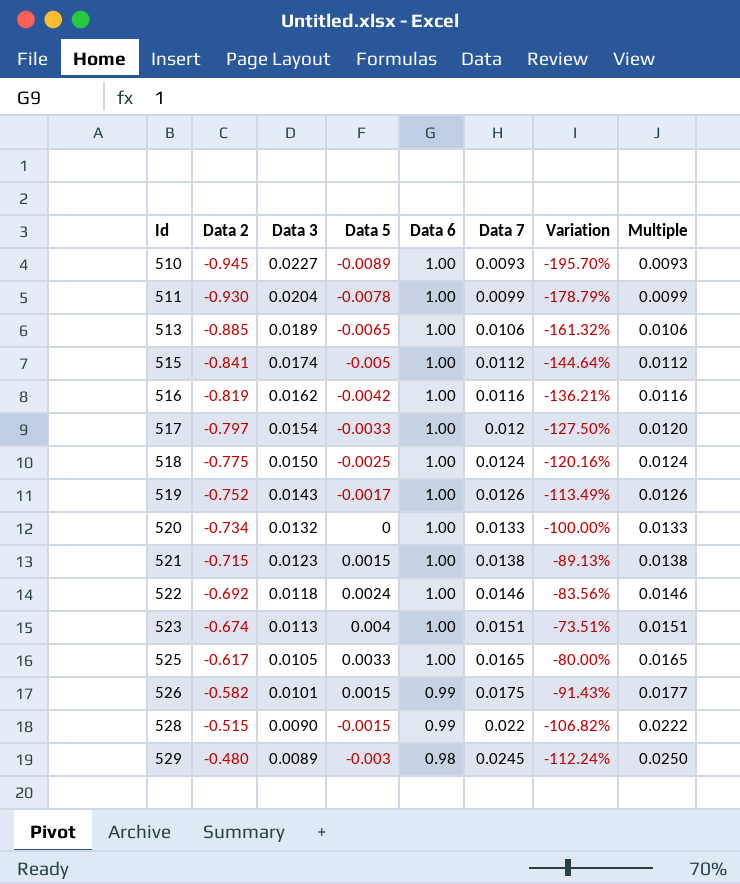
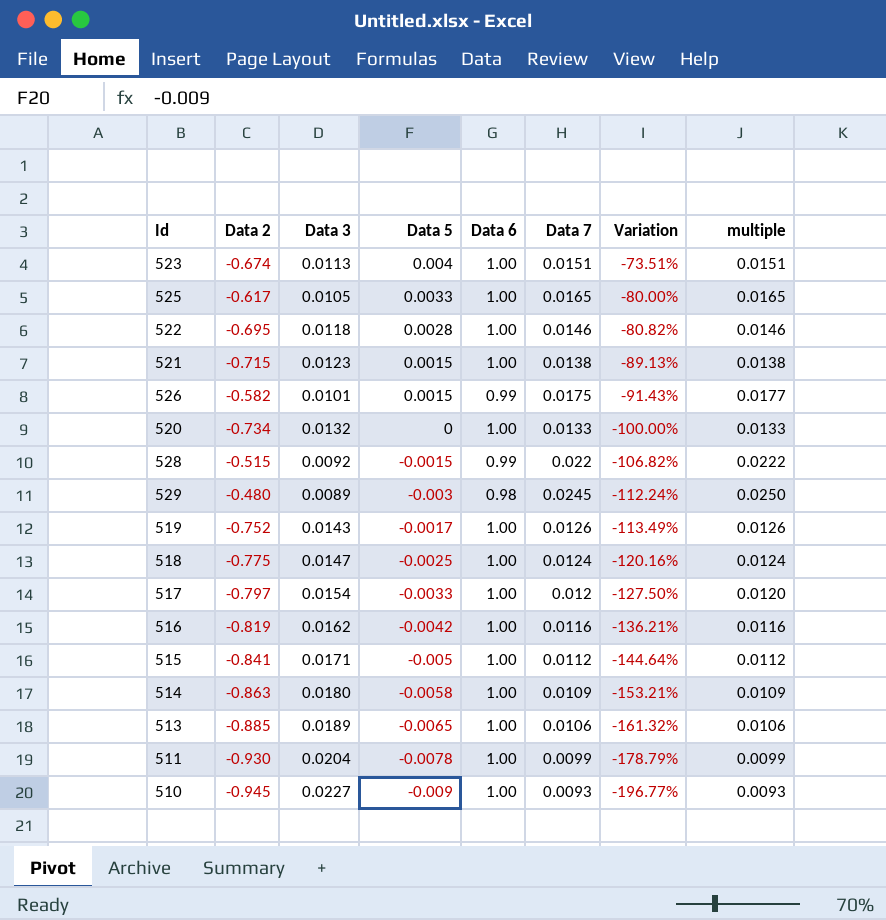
row order: Id ascending -> Variation descending
column name: Multiple -> multiple
522 | Data 2: -0.692 -> -0.695
522 | Data 5: 0.0024 -> 0.0028
522 | Variation: -83.56% -> -80.82%
528 | Data 3: 0.0090 -> 0.0092
518 | Data 3: 0.0150 -> 0.0147
515 | Data 3: 0.0174 -> 0.0171
row 514: none -> -0.863 | 0.0180 | -0.0058 | 1.00 | 0.0109 | -153.21% | 0.0109
510 | Data 5: -0.0089 -> -0.009
510 | Variation: -195.70% -> -196.77%

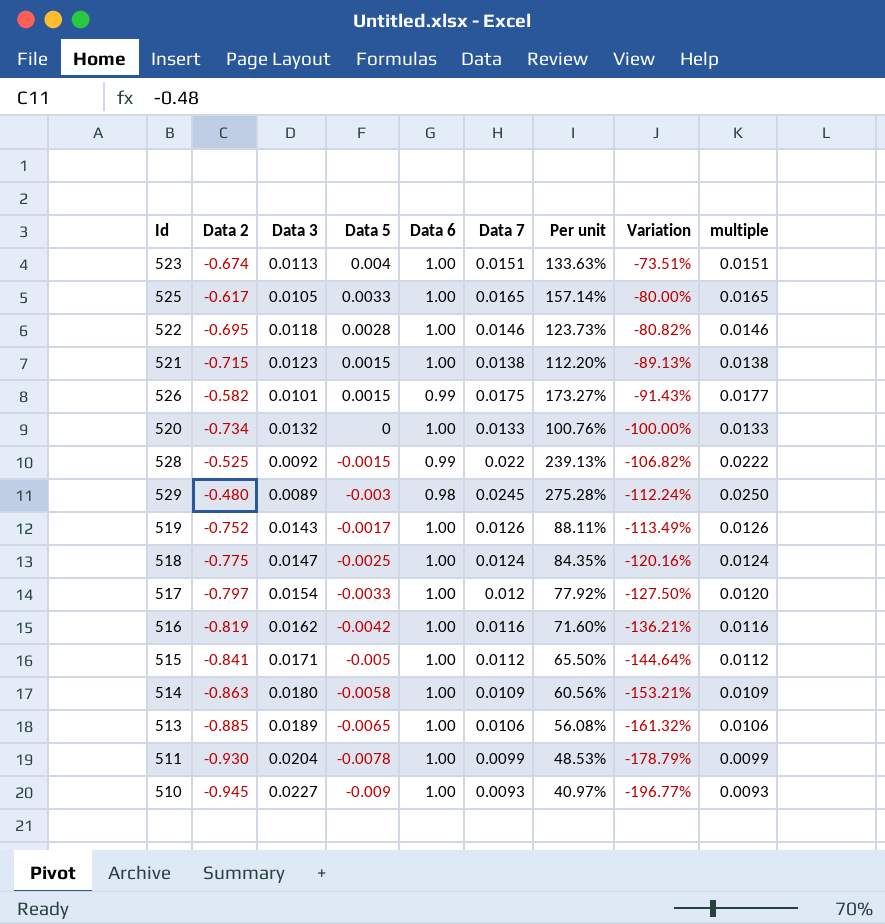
column Per unit | formula: none -> [Data 7] / [Data 3]
528 | Data 2: -0.515 -> -0.525

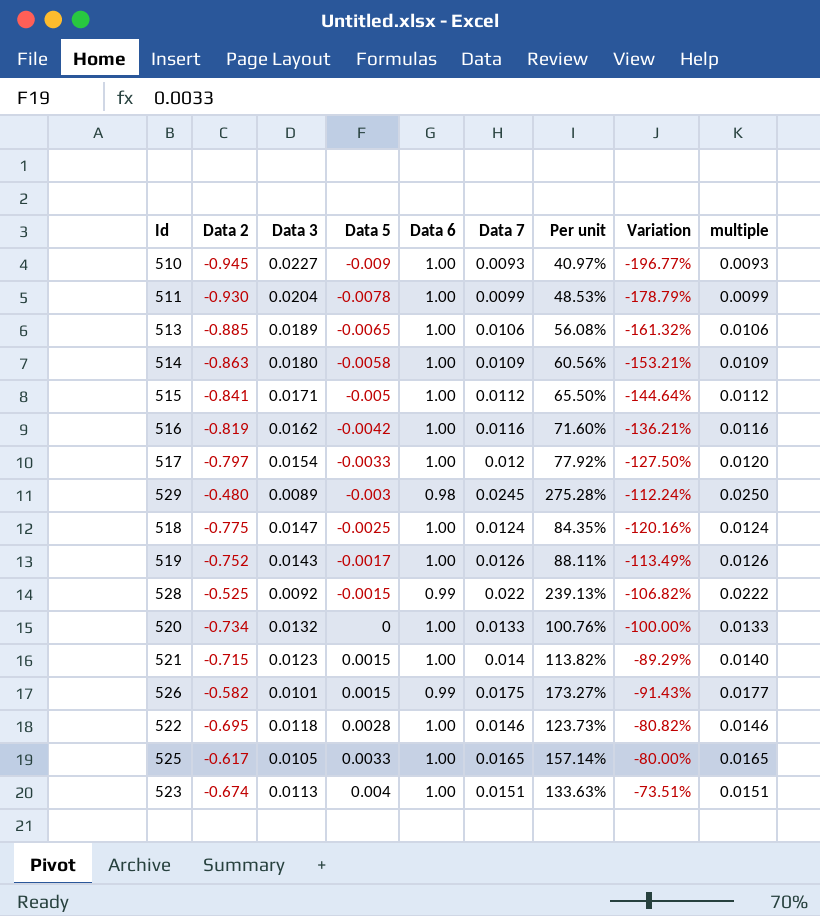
row order: Variation descending -> Data 5 ascending
521 | Data 7: 0.0138 -> 0.014
521 | Per unit: 112.20% -> 113.82%
521 | Variation: -89.13% -> -89.29%
521 | multiple: 0.0138 -> 0.0140

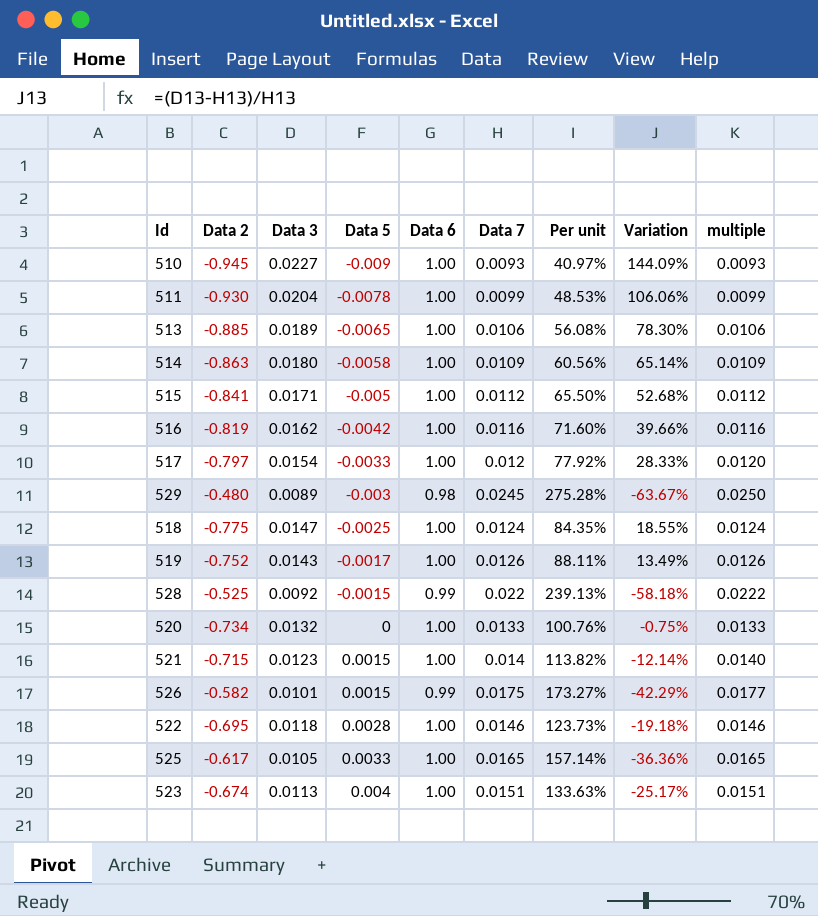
column Variation | formula: ([Data 5] - [Data 7]) / [Data 7] -> ([Data 3] - [Data 7]) / [Data 7]

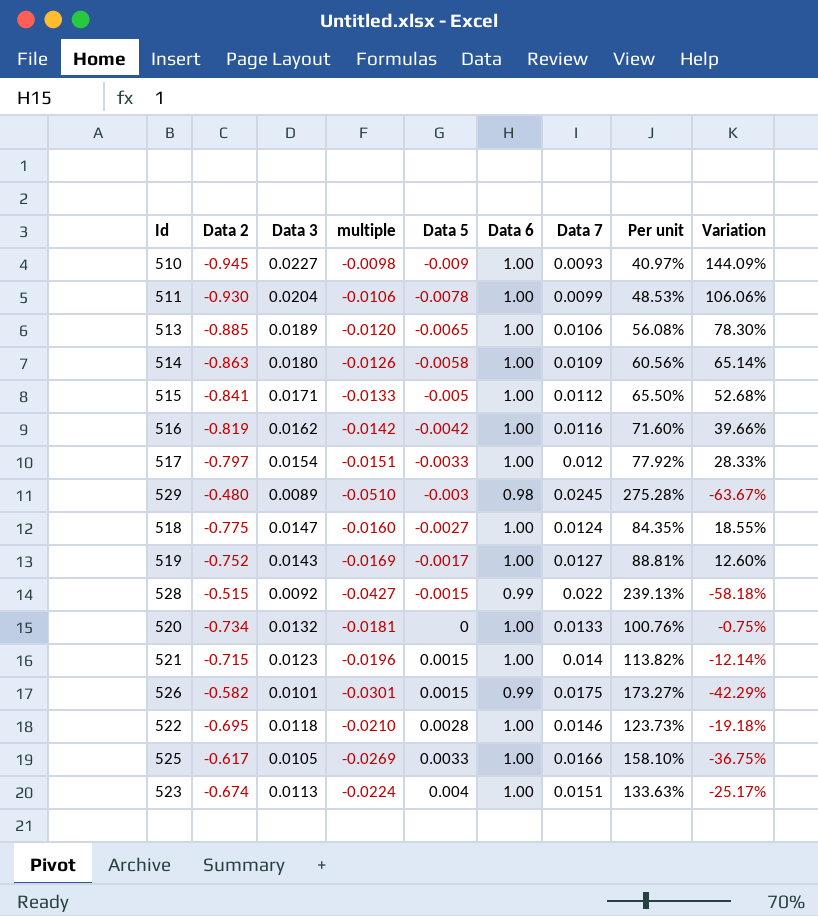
column multiple | formula: [Data 7] / [Data 6] -> [Data 7] / [Data 2]
column multiple | position: 9 -> 4
518 | Data 5: -0.0025 -> -0.0027
519 | Data 7: 0.0126 -> 0.0127
519 | Per unit: 88.11% -> 88.81%
519 | Variation: 13.49% -> 12.60%
528 | Data 2: -0.525 -> -0.515
525 | Data 7: 0.0165 -> 0.0166
525 | Per unit: 157.14% -> 158.10%
525 | Variation: -36.36% -> -36.75%

